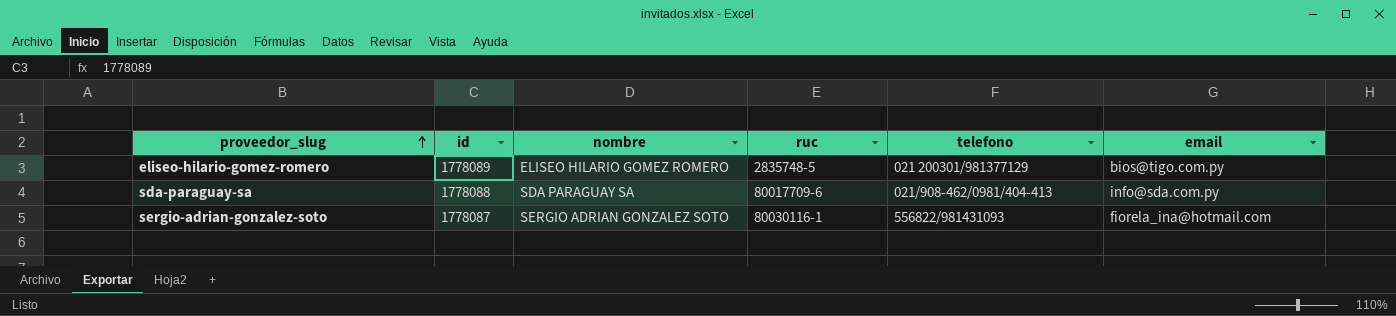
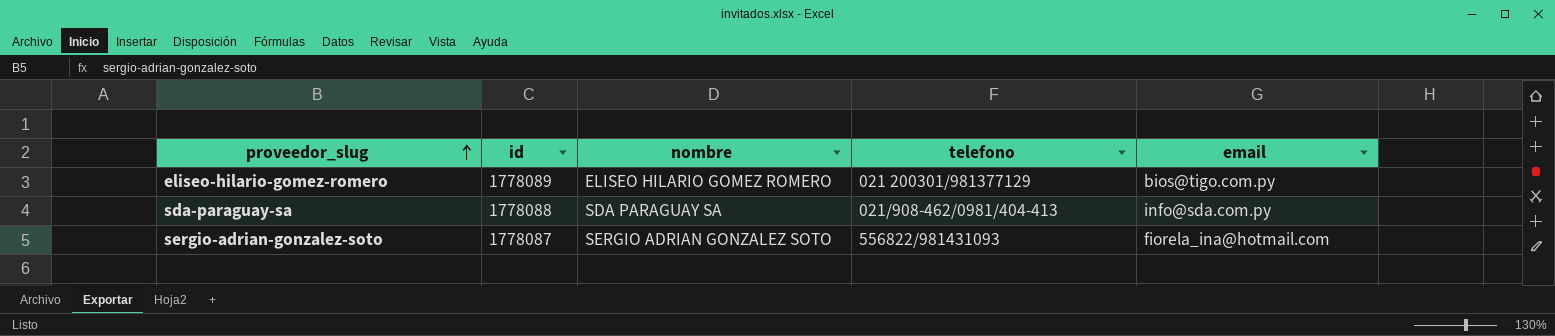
column ruc | position: 4 -> none

